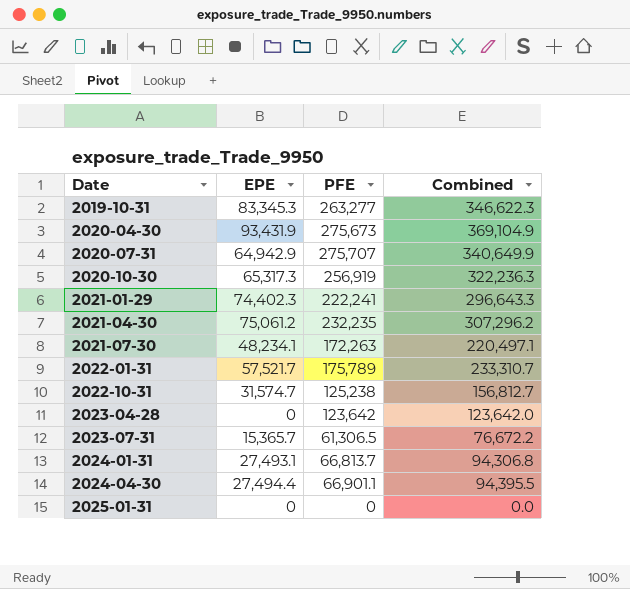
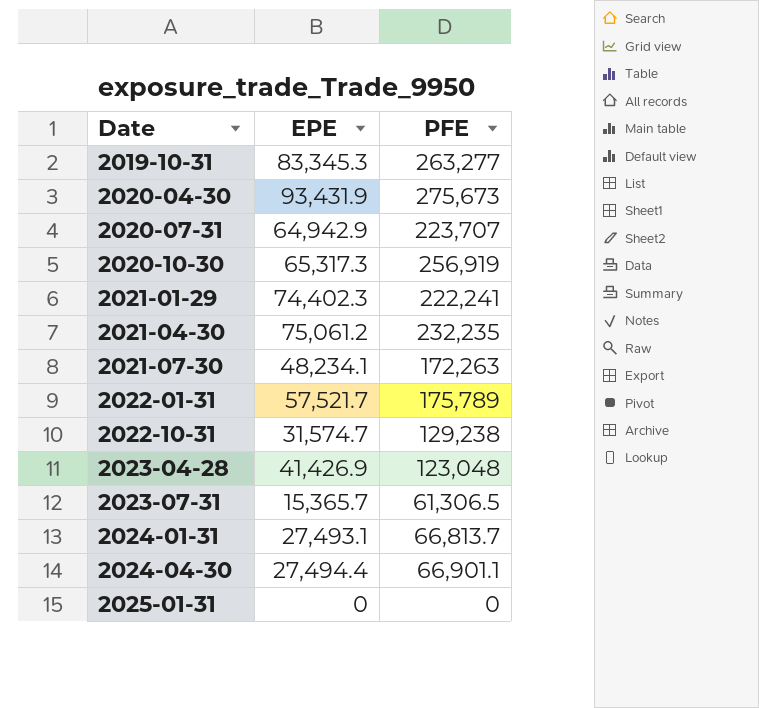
column Combined | formula: [EPE] + [PFE] -> none
2020-07-31 | PFE: 275,707 -> 223,707
2022-10-31 | PFE: 125,238 -> 129,238
2023-04-28 | EPE: 0 -> 41,426.9
2023-04-28 | PFE: 123,642 -> 123,048

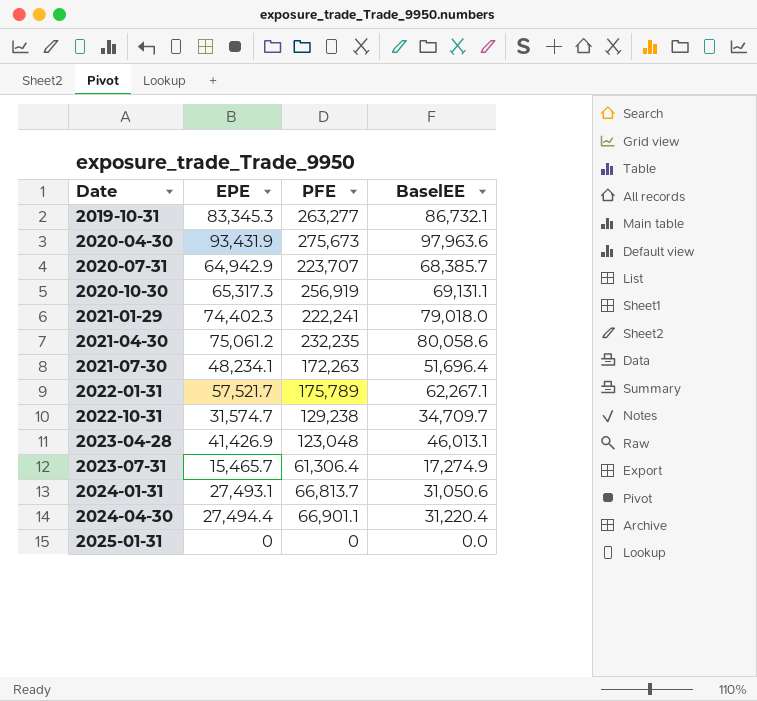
column BaselEE | position: none -> 4
2023-07-31 | EPE: 15,365.7 -> 15,465.7
2023-07-31 | PFE: 61,306.5 -> 61,306.4

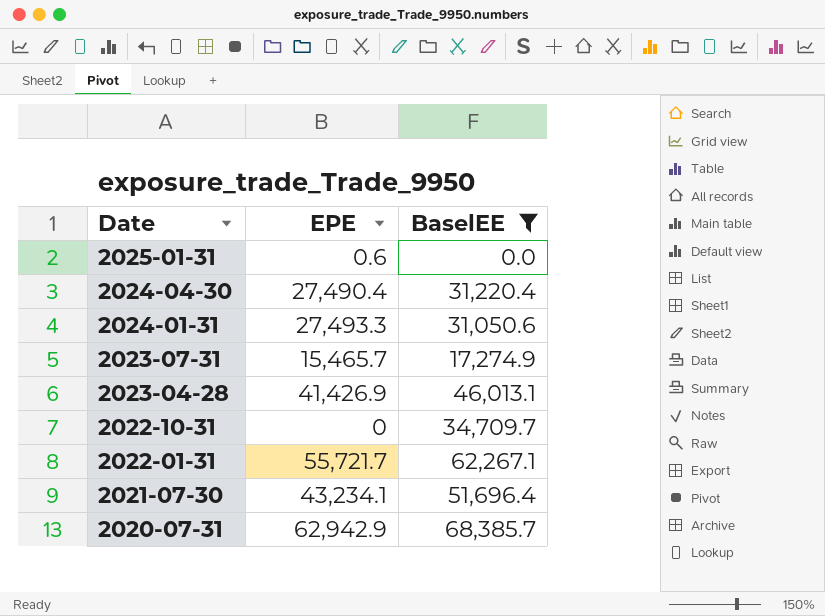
filter: none -> BaselEE <= 68,385.7
row order: Date ascending -> Date descending
column PFE | position: 3 -> none
2025-01-31 | EPE: 0 -> 0.6
2024-04-30 | EPE: 27,494.4 -> 27,490.4
2024-01-31 | EPE: 27,493.1 -> 27,493.3
2022-10-31 | EPE: 31,574.7 -> 0
2022-01-31 | EPE: 57,521.7 -> 55,721.7
2021-07-30 | EPE: 48,234.1 -> 43,234.1
2020-07-31 | EPE: 64,942.9 -> 62,942.9

